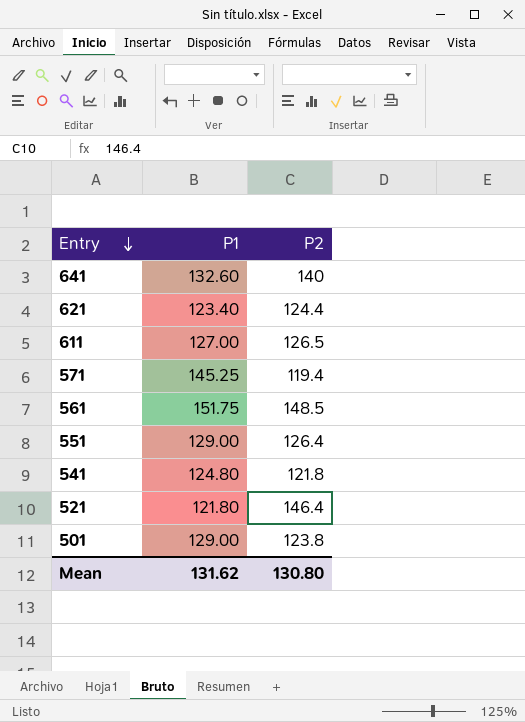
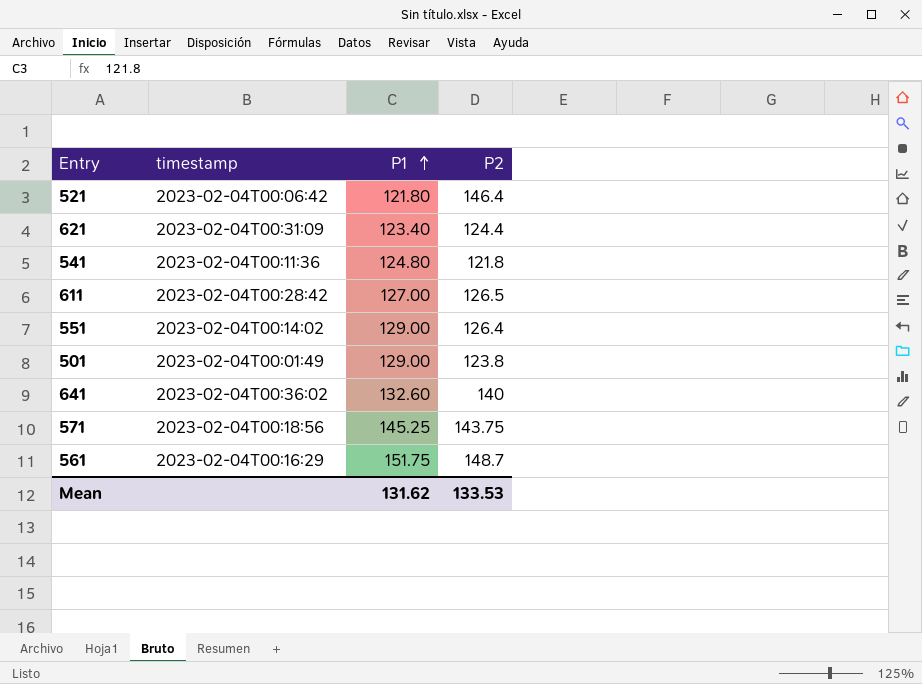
row order: Entry descending -> P1 ascending
column timestamp | position: none -> 2
571 | P2: 119.4 -> 143.75
561 | P2: 148.5 -> 148.7
Mean | P2: 130.80 -> 133.53

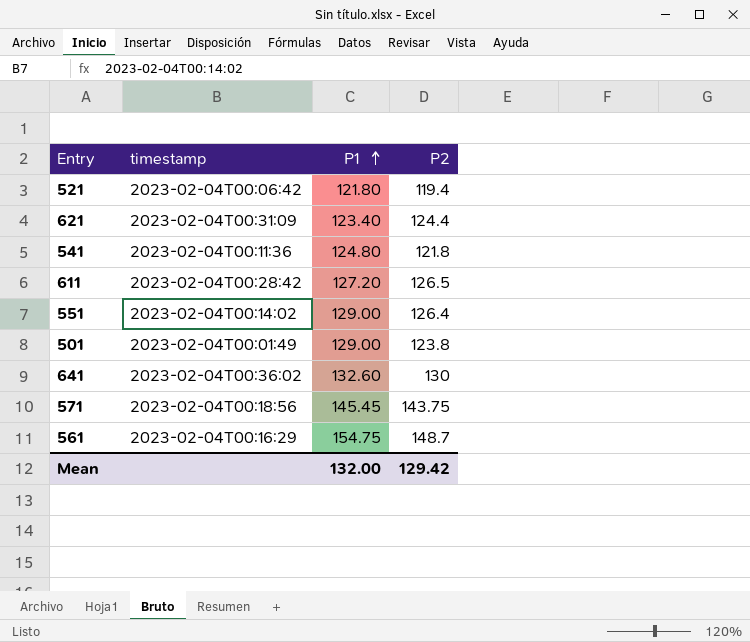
521 | P2: 146.4 -> 119.4
611 | P1: 127.00 -> 127.20
641 | P2: 140 -> 130
571 | P1: 145.25 -> 145.45
561 | P1: 151.75 -> 154.75
Mean | P1: 131.62 -> 132.00
Mean | P2: 133.53 -> 129.42

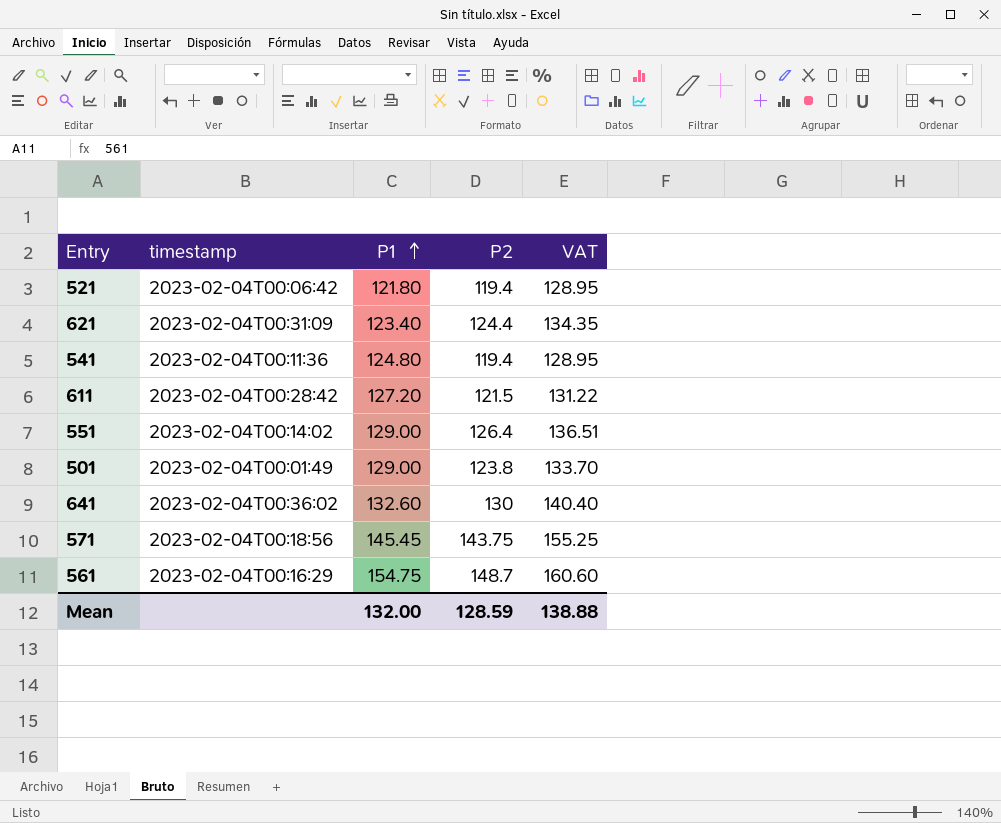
column VAT | formula: none -> [P2] * 1.08
541 | P2: 121.8 -> 119.4
611 | P2: 126.5 -> 121.5
Mean | P2: 129.42 -> 128.59

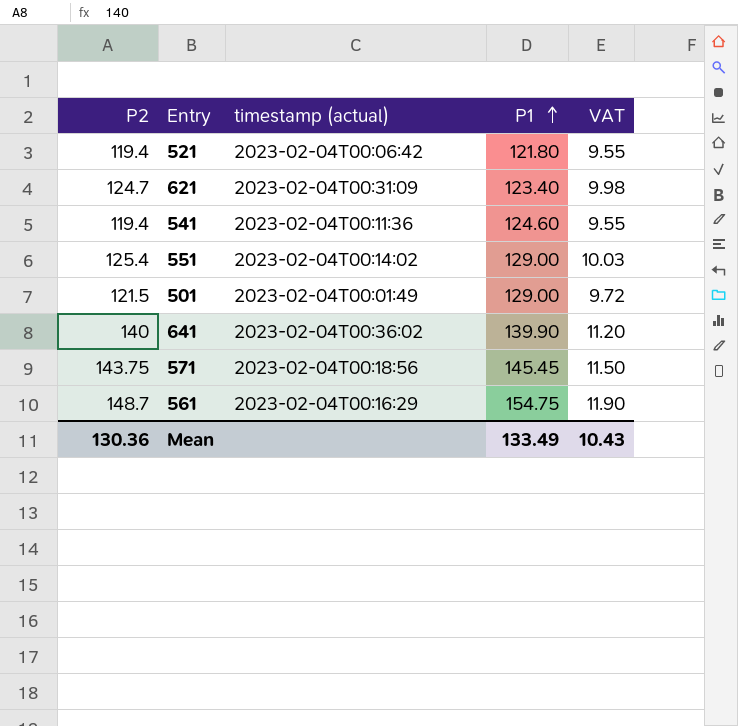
column P2 | position: 4 -> 1
column name: timestamp -> timestamp (actual)
column VAT | formula: [P2] * 1.08 -> [P2] * 0.08
row 611: 2023-02-04T00:28:42 | 127.20 | 121.5 | 131.22 -> none
621 | P2: 124.4 -> 124.7
541 | P1: 124.80 -> 124.60
551 | P2: 126.4 -> 125.4
501 | P2: 123.8 -> 121.5
641 | P2: 130 -> 140
641 | P1: 132.60 -> 139.90
Mean | P2: 128.59 -> 130.36
Mean | P1: 132.00 -> 133.49
Mean | VAT: 138.88 -> 10.43

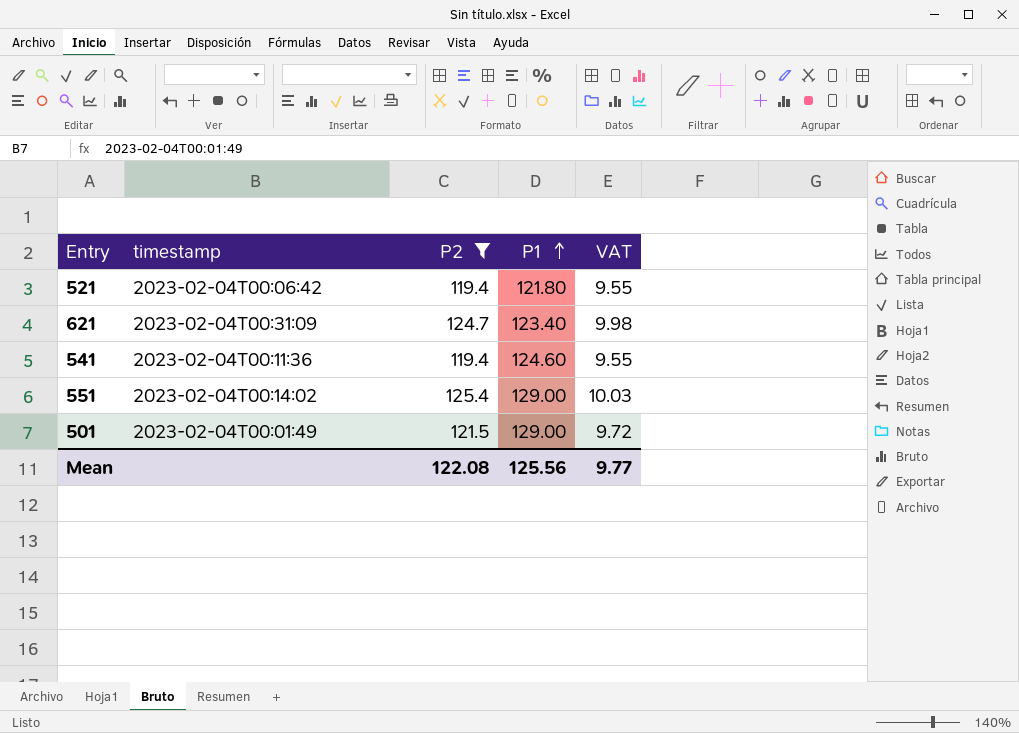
filter: none -> P2 <= 125.4
column name: timestamp (actual) -> timestamp
column P2 | position: 1 -> 3
Mean | P2: 130.36 -> 122.08
Mean | P1: 133.49 -> 125.56
Mean | VAT: 10.43 -> 9.77

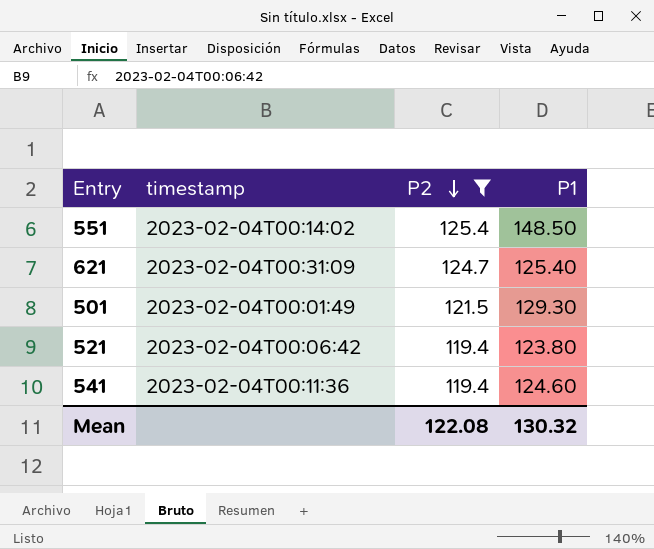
row order: P1 ascending -> P2 descending
column VAT | formula: [P2] * 0.08 -> none
551 | P1: 129.00 -> 148.50
621 | P1: 123.40 -> 125.40
501 | P1: 129.00 -> 129.30
521 | P1: 121.80 -> 123.80
Mean | P1: 125.56 -> 130.32

